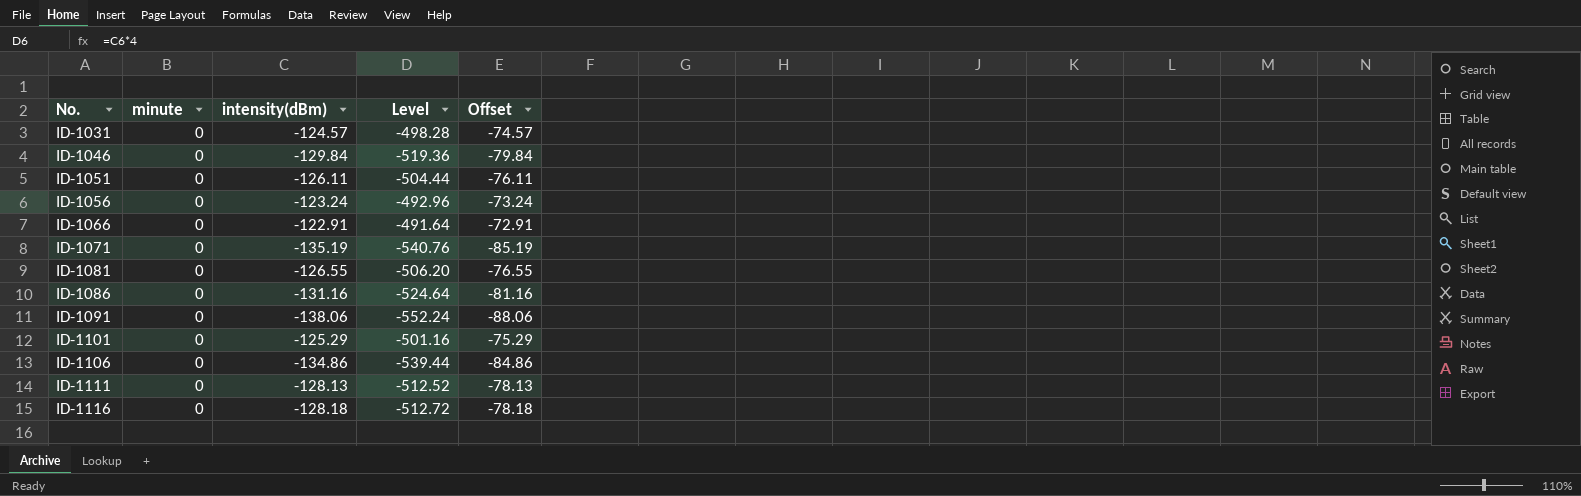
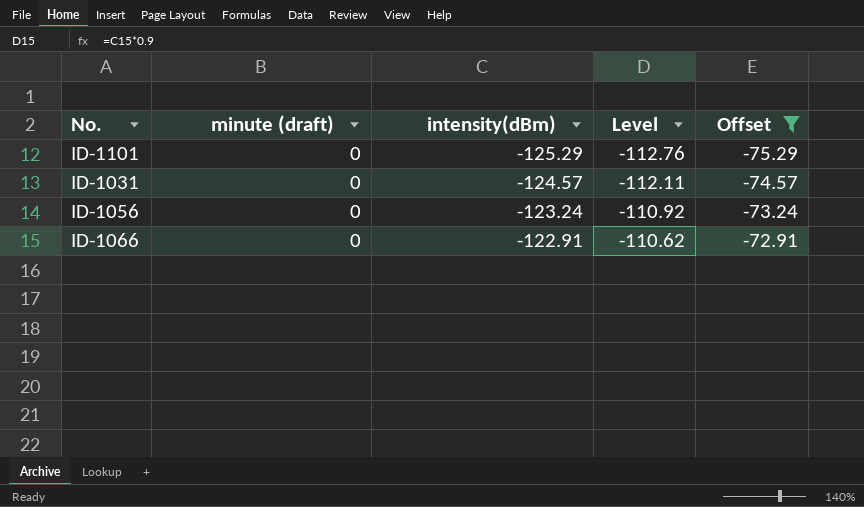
filter: none -> Offset >= -75.29
row order: No. ascending -> intensity(dBm) ascending
column name: minute -> minute (draft)
column Level | formula: [intensity(dBm)] * 4 -> [intensity(dBm)] * 0.9

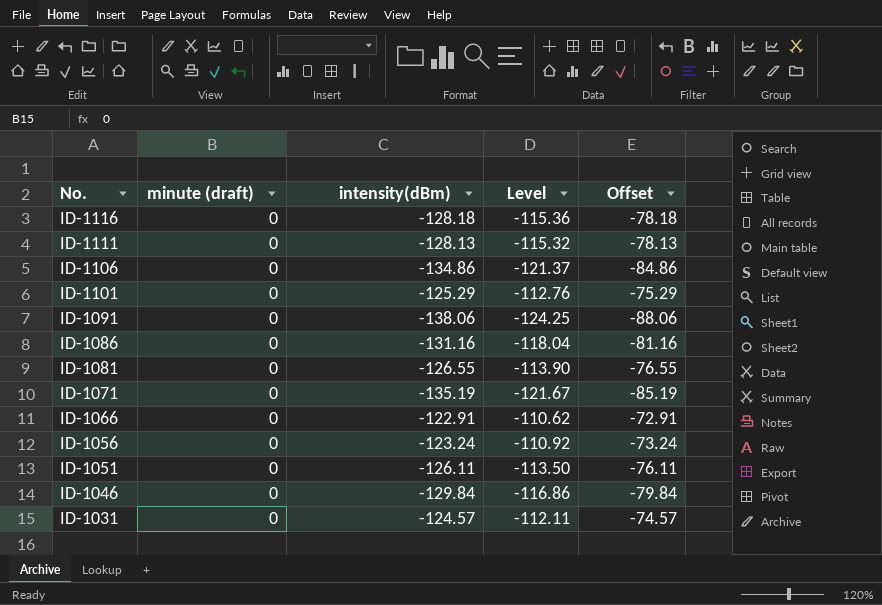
filter: Offset >= -75.29 -> none
row order: intensity(dBm) ascending -> No. descending

